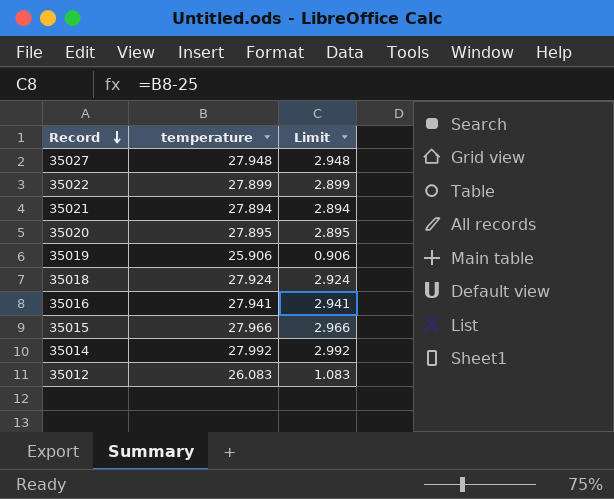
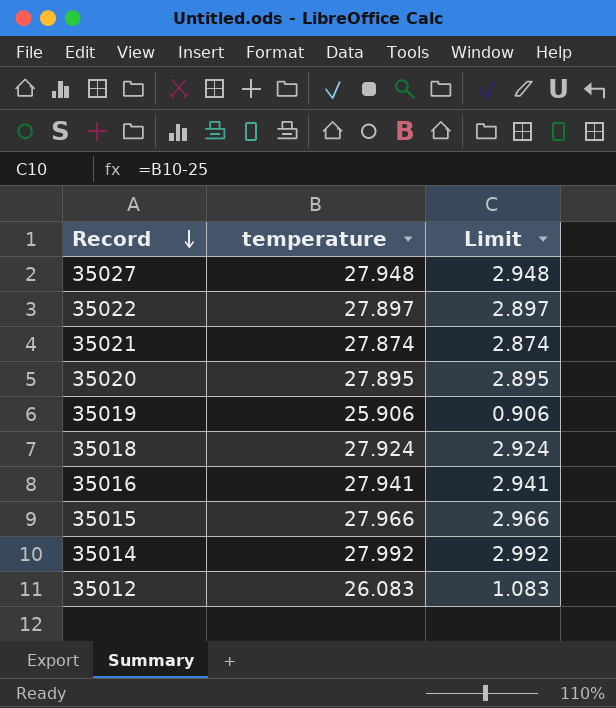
35022 | temperature: 27.899 -> 27.897
35022 | Limit: 2.899 -> 2.897
35021 | temperature: 27.894 -> 27.874
35021 | Limit: 2.894 -> 2.874

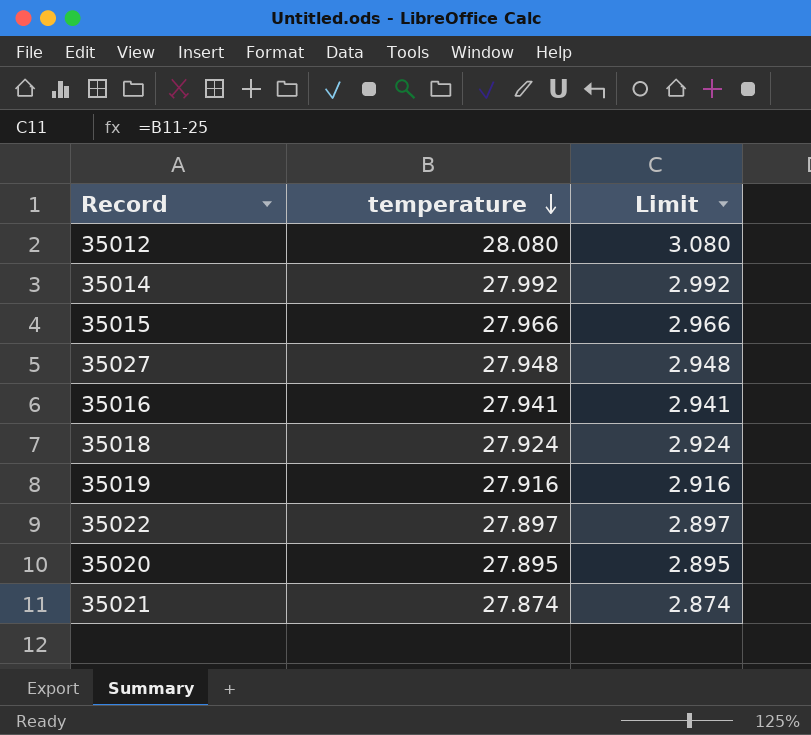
row order: Record descending -> temperature descending
35012 | temperature: 26.083 -> 28.080
35012 | Limit: 1.083 -> 3.080
35019 | temperature: 25.906 -> 27.916
35019 | Limit: 0.906 -> 2.916

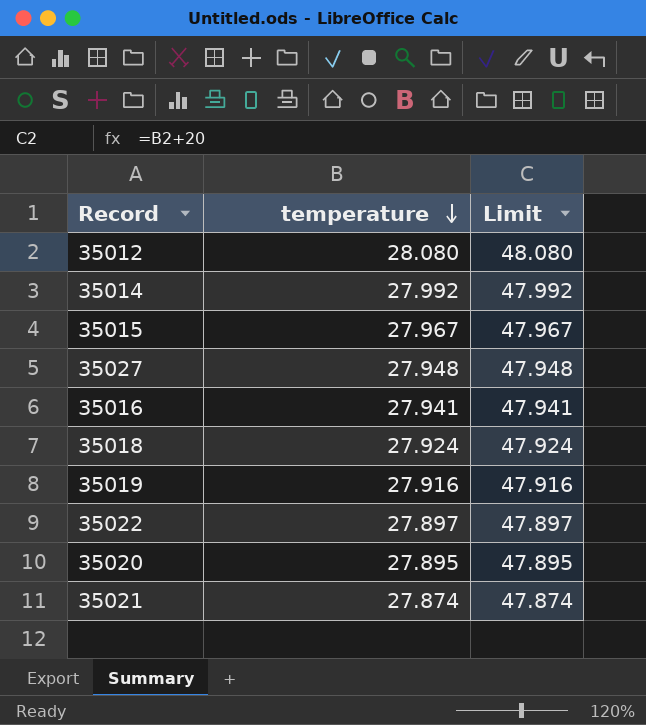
column Limit | formula: [temperature] - 25 -> [temperature] + 20
35015 | temperature: 27.966 -> 27.967

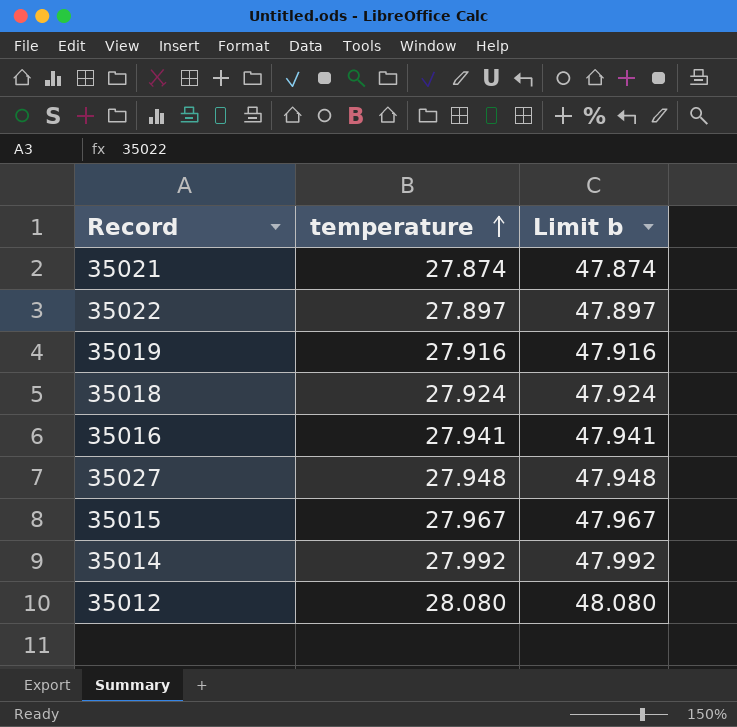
row order: temperature descending -> temperature ascending
column name: Limit -> Limit b
row 35020: 27.895 | 47.895 -> none

